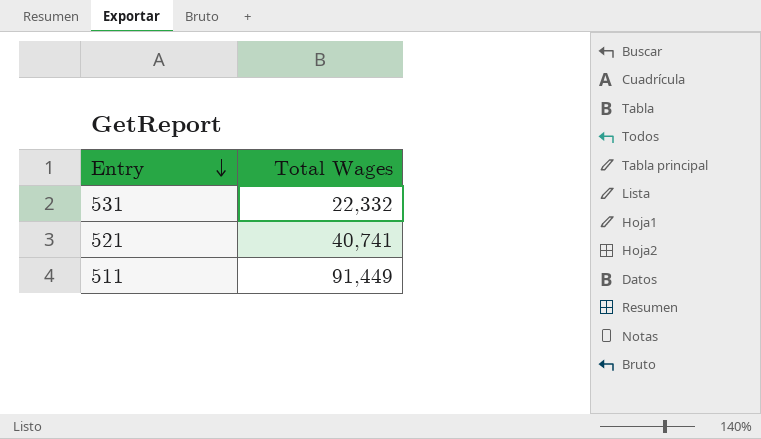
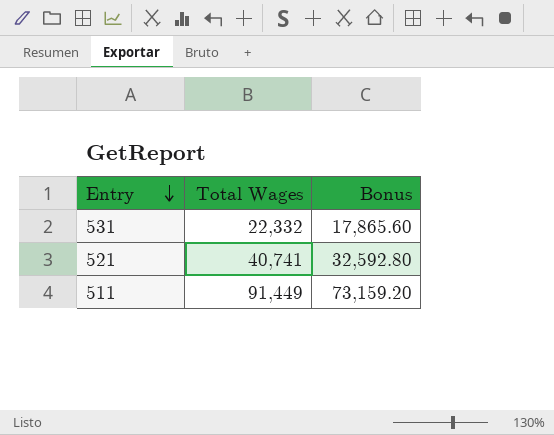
column Bonus | formula: none -> [Total Wages] * 0.8

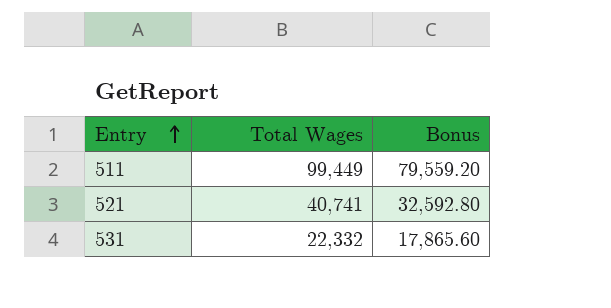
row order: Entry descending -> Entry ascending
511 | Total Wages: 91,449 -> 99,449
511 | Bonus: 73,159.20 -> 79,559.20

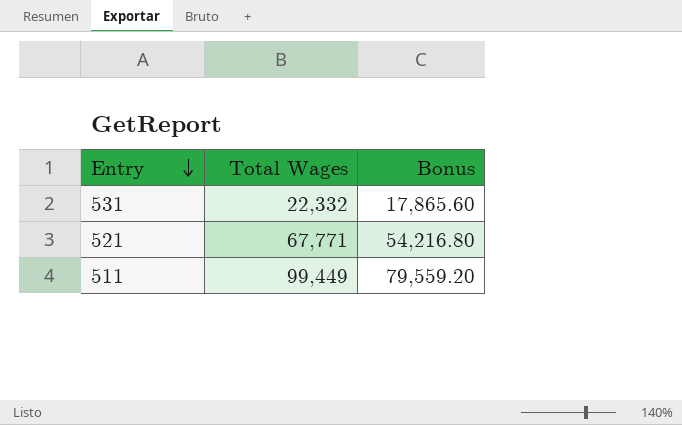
row order: Entry ascending -> Entry descending
521 | Total Wages: 40,741 -> 67,771
521 | Bonus: 32,592.80 -> 54,216.80

